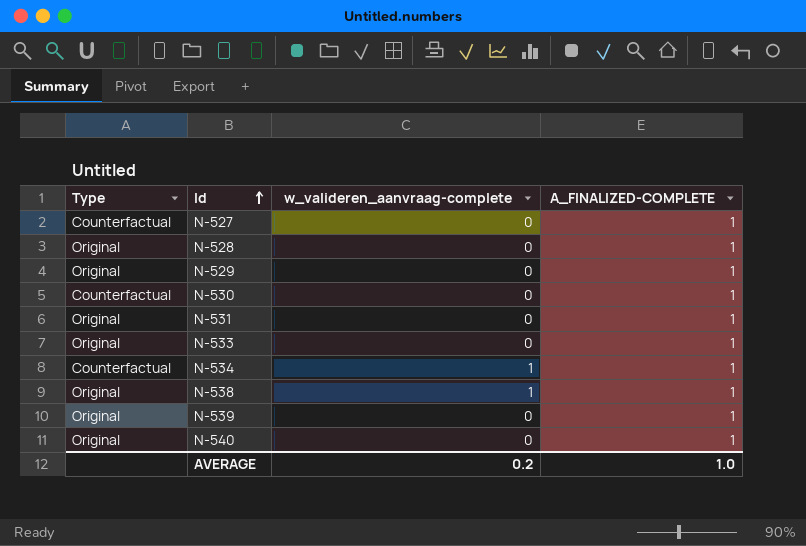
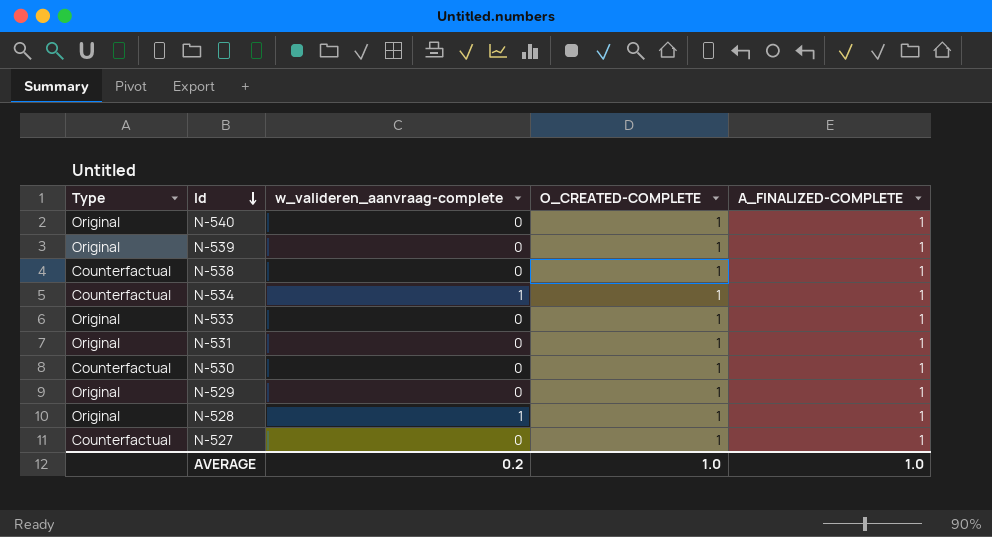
row order: Id ascending -> Id descending
column O_CREATED-COMPLETE | position: none -> 4
N-538 | Type: Original -> Counterfactual
N-538 | w_valideren_aanvraag-complete: 1 -> 0
N-528 | w_valideren_aanvraag-complete: 0 -> 1

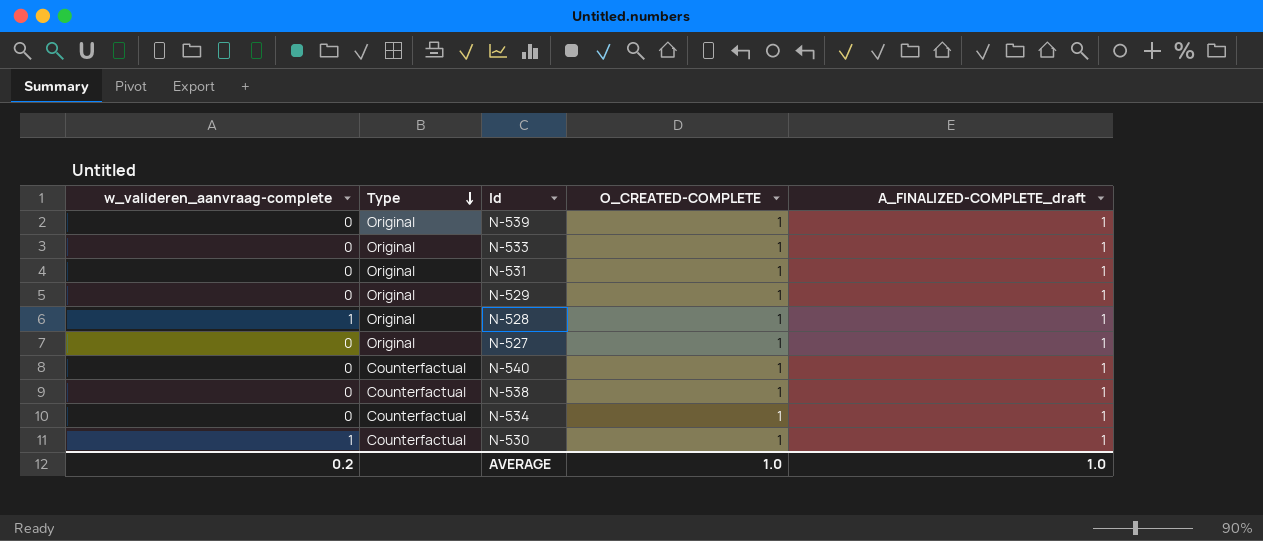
row order: Id descending -> Type descending
column w_valideren_aanvraag-complete | position: 3 -> 1
column name: A_FINALIZED-COMPLETE -> A_FINALIZED-COMPLETE_draft
N-527 | Type: Counterfactual -> Original
N-540 | Type: Original -> Counterfactual
N-534 | w_valideren_aanvraag-complete: 1 -> 0
N-530 | w_valideren_aanvraag-complete: 0 -> 1

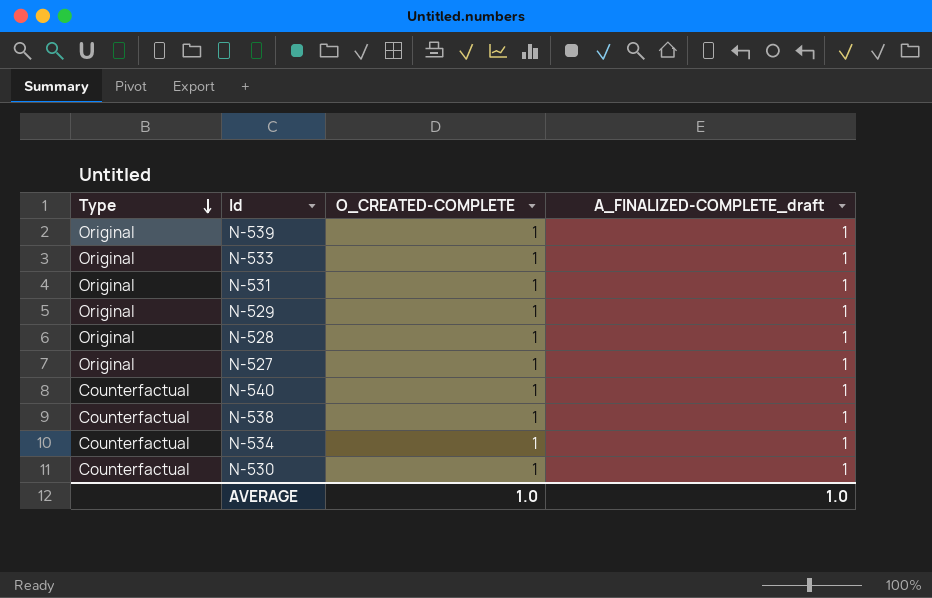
column w_valideren_aanvraag-complete | position: 1 -> none

